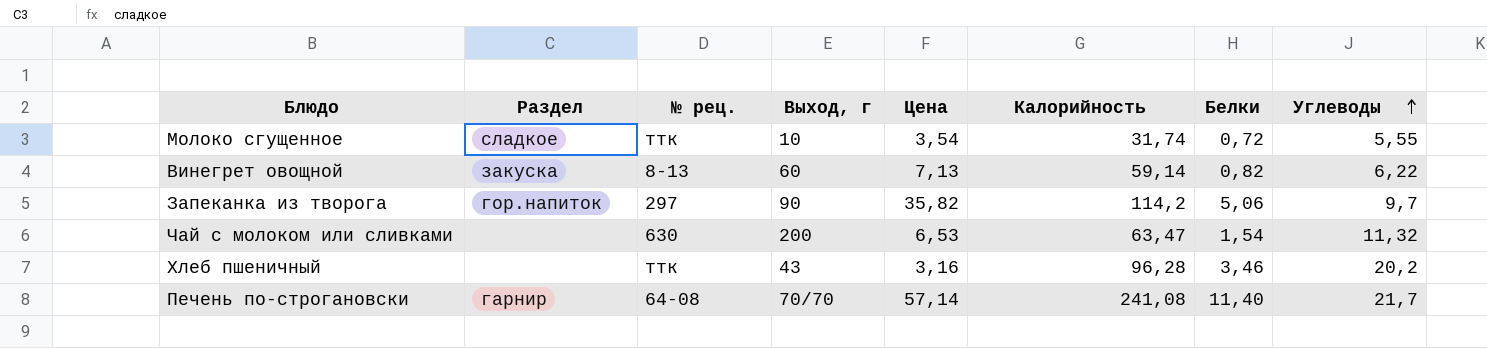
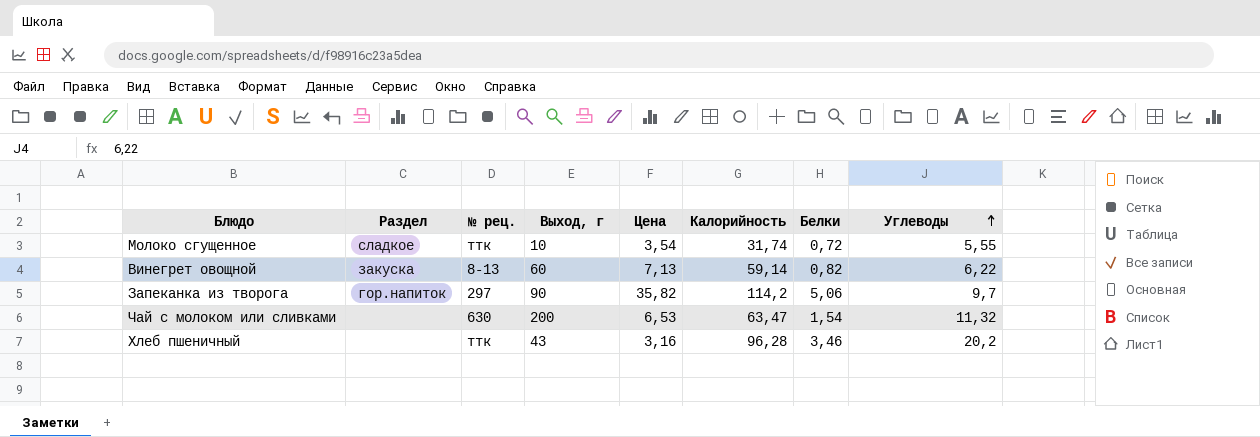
row Печень по-строгановски: гарнир | 64-08 | 70/70 | 57,14 | 241,08 | 11,40 | 21,7 -> none

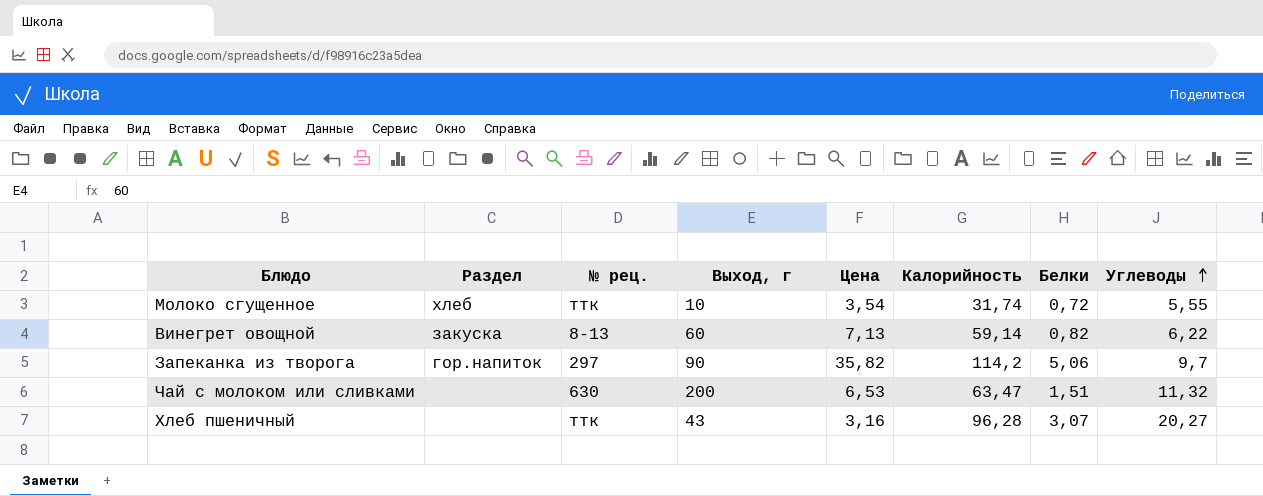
Молоко сгущенное | Раздел: сладкое -> хлеб
Чай с молоком или сливками | Белки: 1,54 -> 1,51
Хлеб пшеничный | Белки: 3,46 -> 3,07
Хлеб пшеничный | Углеводы: 20,2 -> 20,27

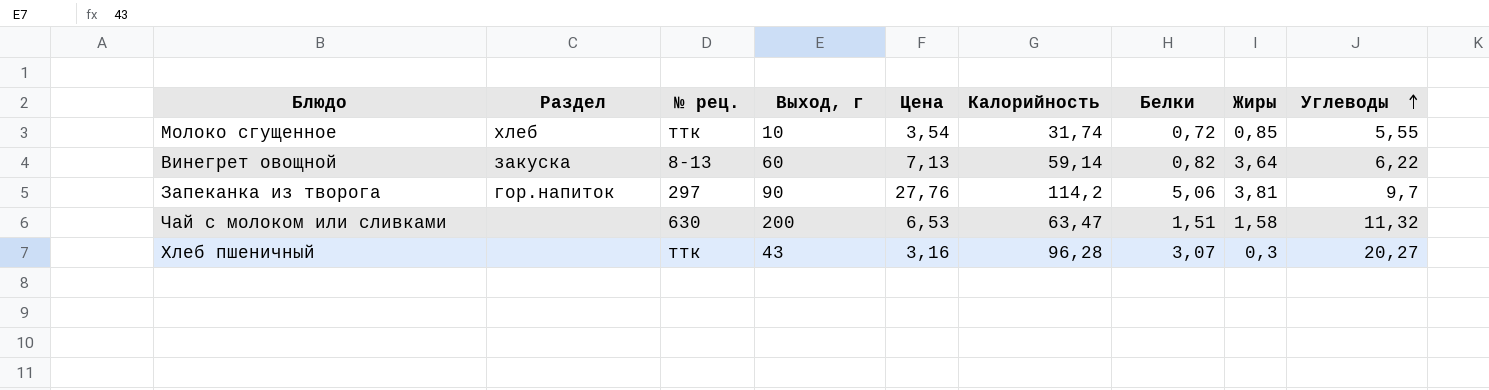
column Жиры | position: none -> 8
Запеканка из творога | Цена: 35,82 -> 27,76

